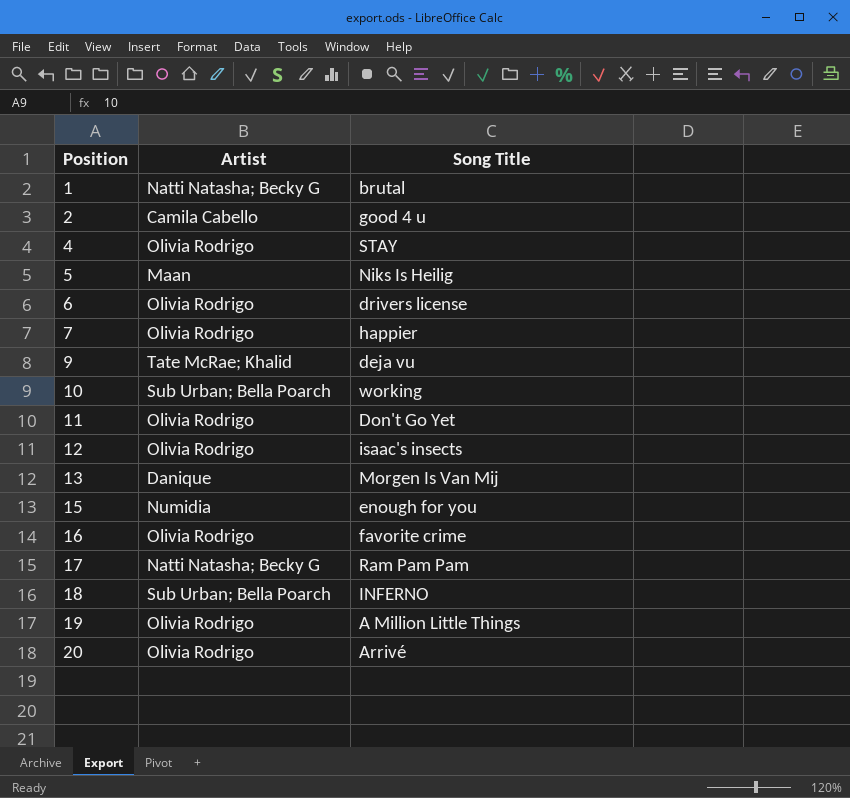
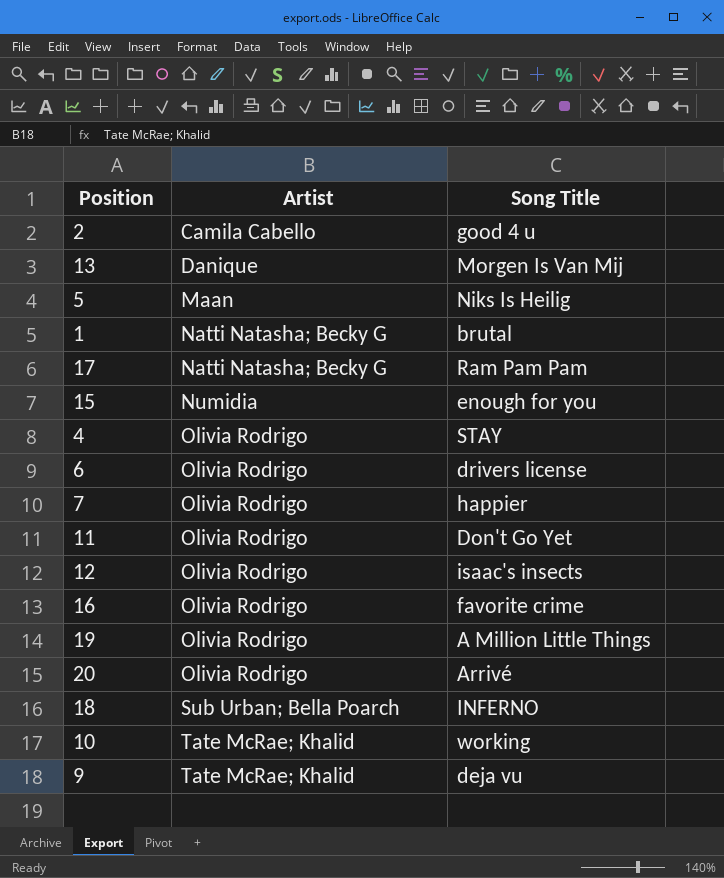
row order: Position ascending -> Artist ascending
10 | Artist: Sub Urban; Bella Poarch -> Tate McRae; Khalid

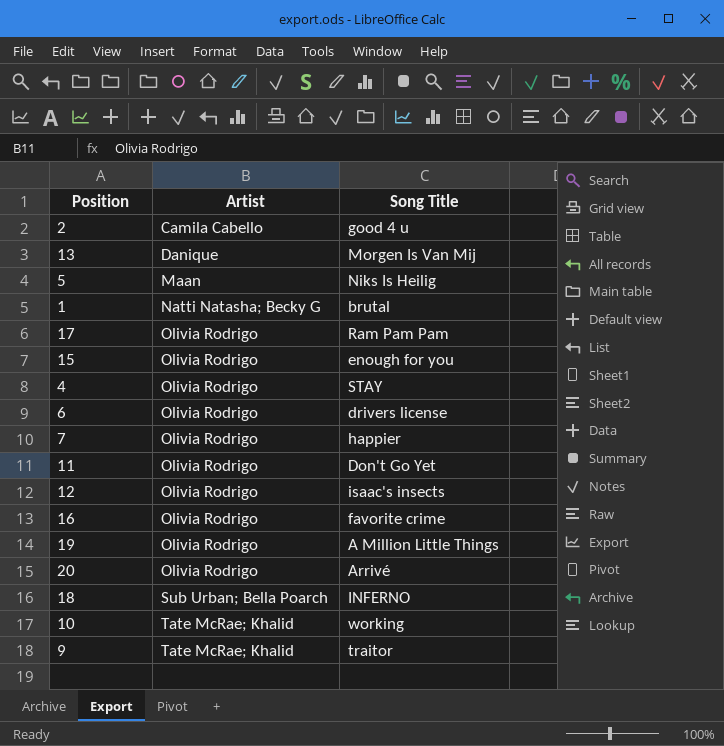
17 | Artist: Natti Natasha; Becky G -> Olivia Rodrigo
15 | Artist: Numidia -> Olivia Rodrigo
9 | Song Title: deja vu -> traitor

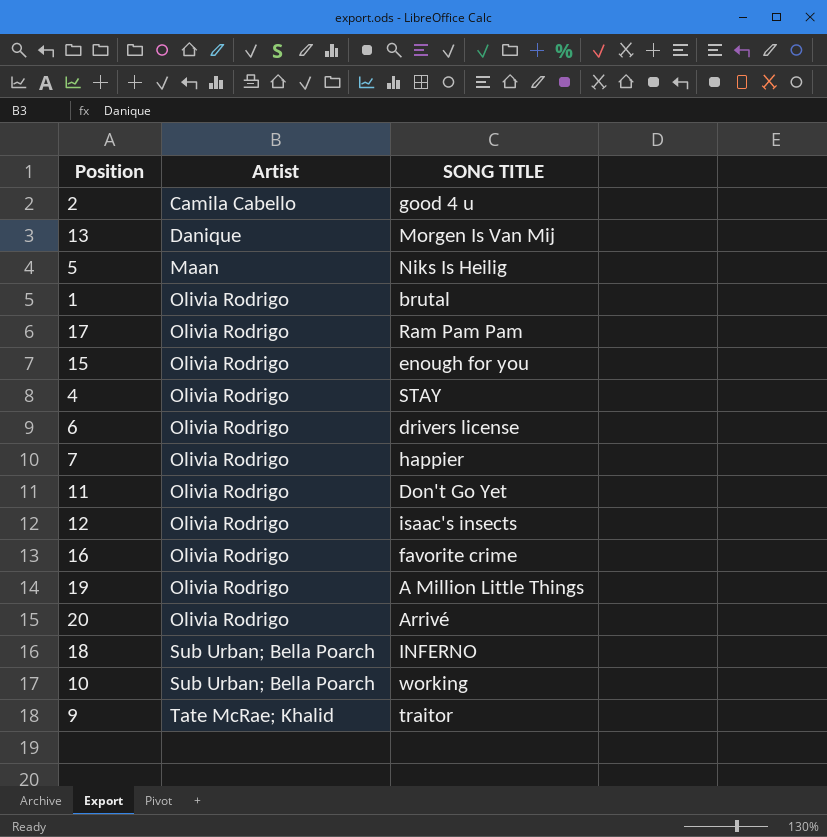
column name: Song Title -> SONG TITLE
1 | Artist: Natti Natasha; Becky G -> Olivia Rodrigo
10 | Artist: Tate McRae; Khalid -> Sub Urban; Bella Poarch

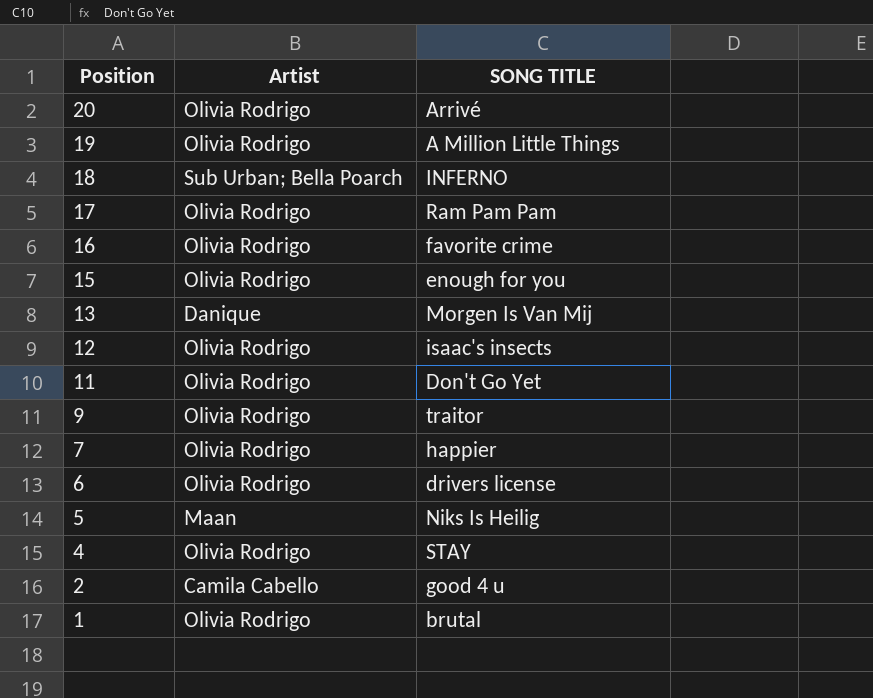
row order: Artist ascending -> Position descending
row 10: Sub Urban; Bella Poarch | working -> none
9 | Artist: Tate McRae; Khalid -> Olivia Rodrigo

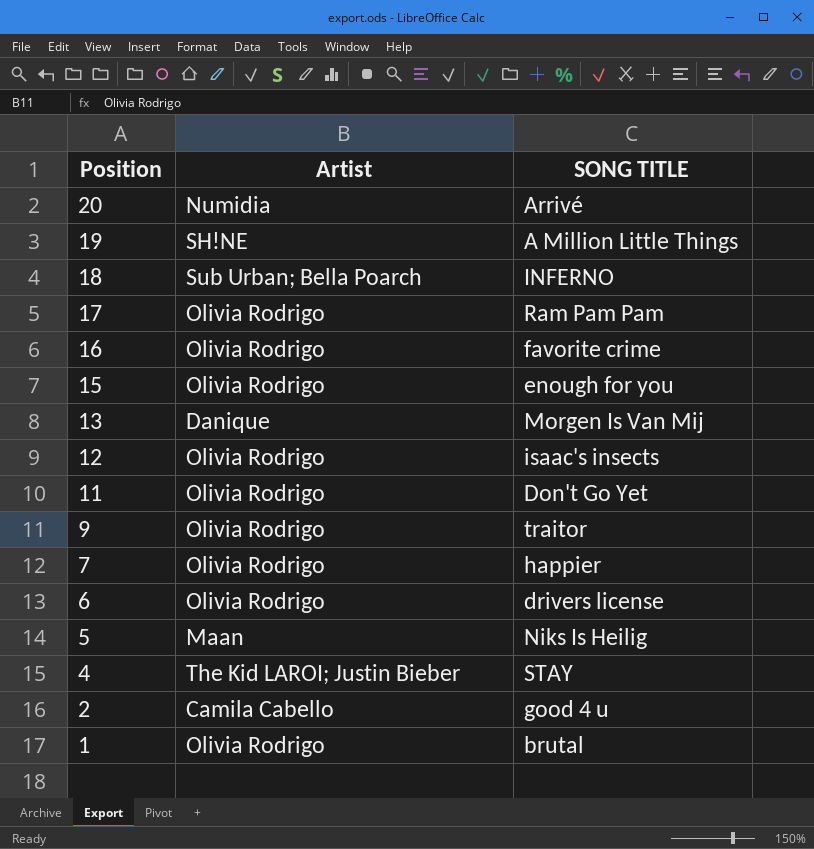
20 | Artist: Olivia Rodrigo -> Numidia
19 | Artist: Olivia Rodrigo -> SH!NE
4 | Artist: Olivia Rodrigo -> The Kid LAROI; Justin Bieber

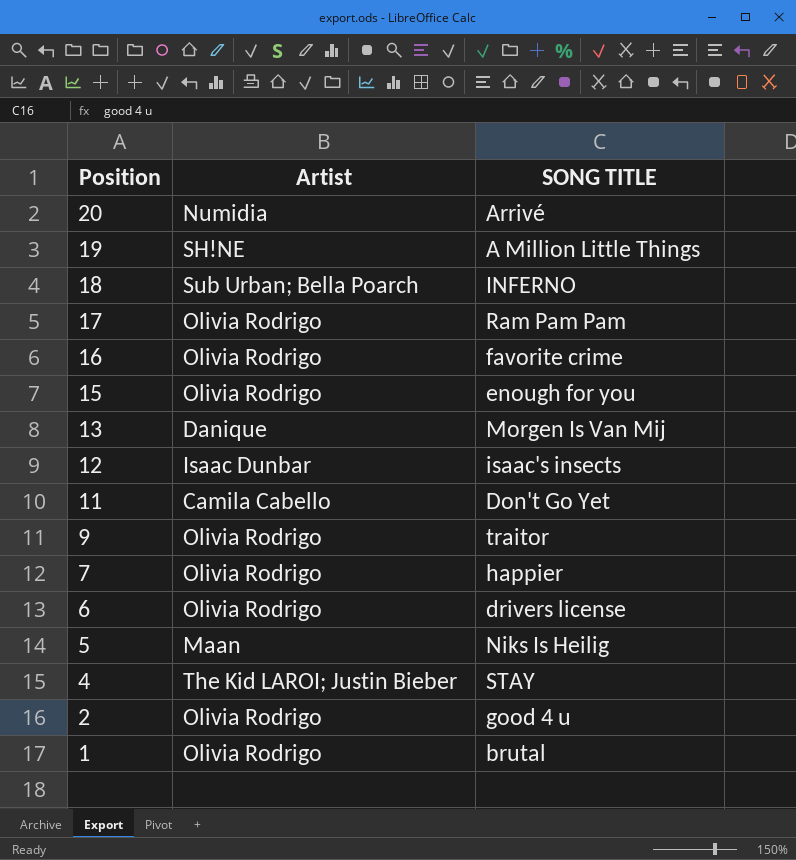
12 | Artist: Olivia Rodrigo -> Isaac Dunbar
11 | Artist: Olivia Rodrigo -> Camila Cabello
2 | Artist: Camila Cabello -> Olivia Rodrigo

